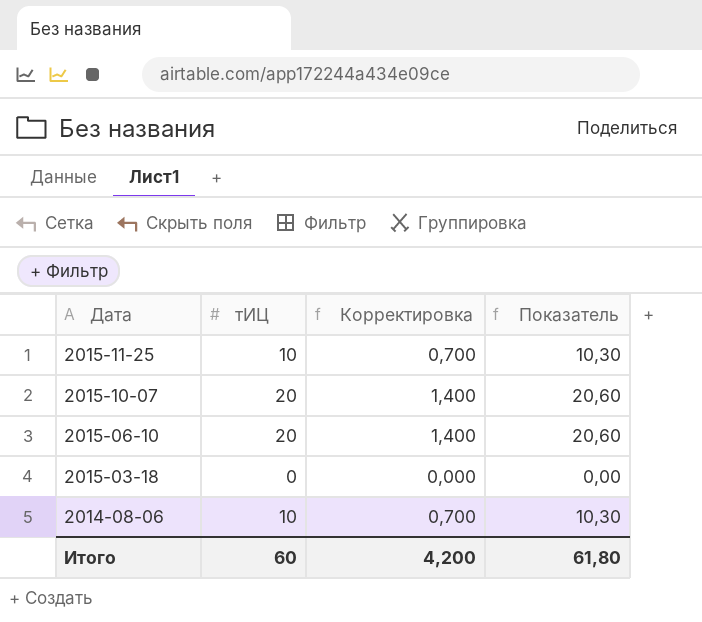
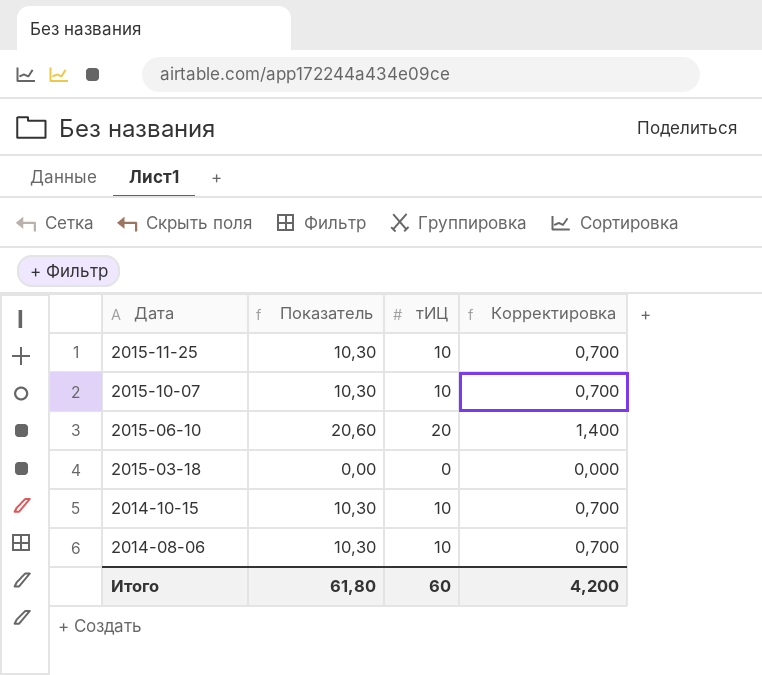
column Показатель | position: 4 -> 2
2015-10-07 | Показатель: 20,60 -> 10,30
2015-10-07 | тИЦ: 20 -> 10
2015-10-07 | Корректировка: 1,400 -> 0,700
row 2014-10-15: none -> 10,30 | 10 | 0,700

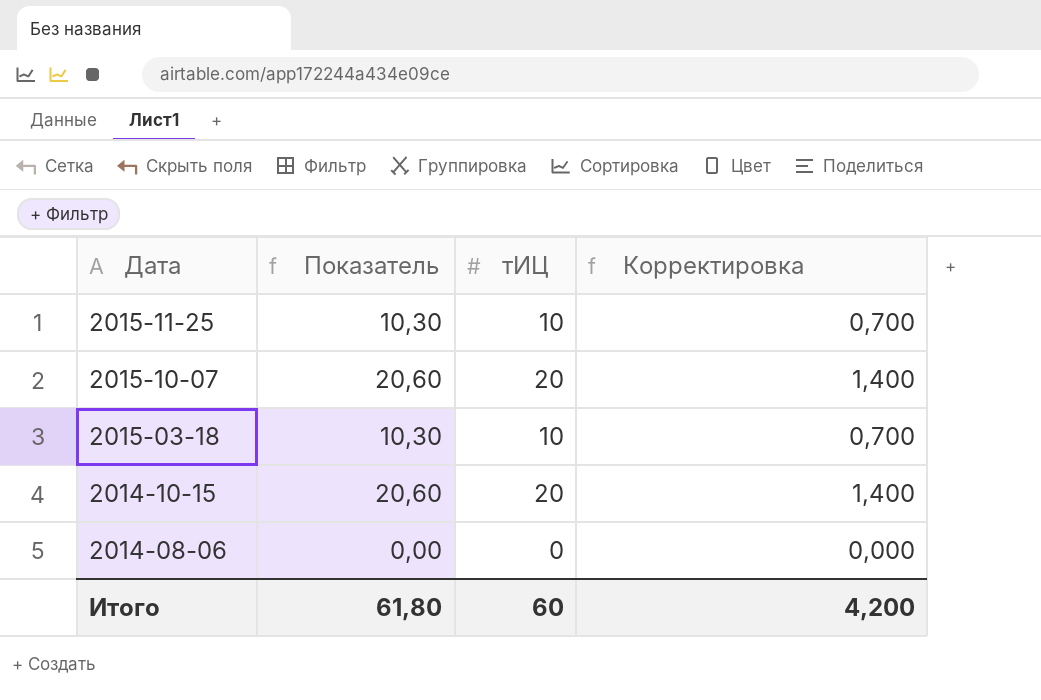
row 2015-06-10: 20,60 | 20 | 1,400 -> none
2015-10-07 | Показатель: 10,30 -> 20,60
2015-10-07 | тИЦ: 10 -> 20
2015-10-07 | Корректировка: 0,700 -> 1,400
2015-03-18 | Показатель: 0,00 -> 10,30
2015-03-18 | тИЦ: 0 -> 10
2015-03-18 | Корректировка: 0,000 -> 0,700
2014-10-15 | Показатель: 10,30 -> 20,60
2014-10-15 | тИЦ: 10 -> 20
2014-10-15 | Корректировка: 0,700 -> 1,400
2014-08-06 | Показатель: 10,30 -> 0,00
2014-08-06 | тИЦ: 10 -> 0
2014-08-06 | Корректировка: 0,700 -> 0,000

